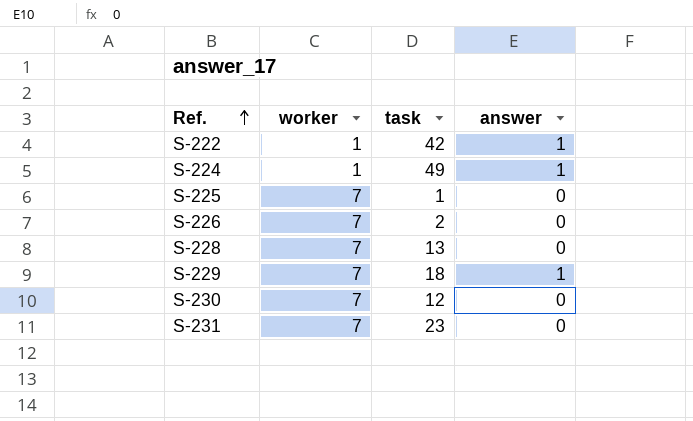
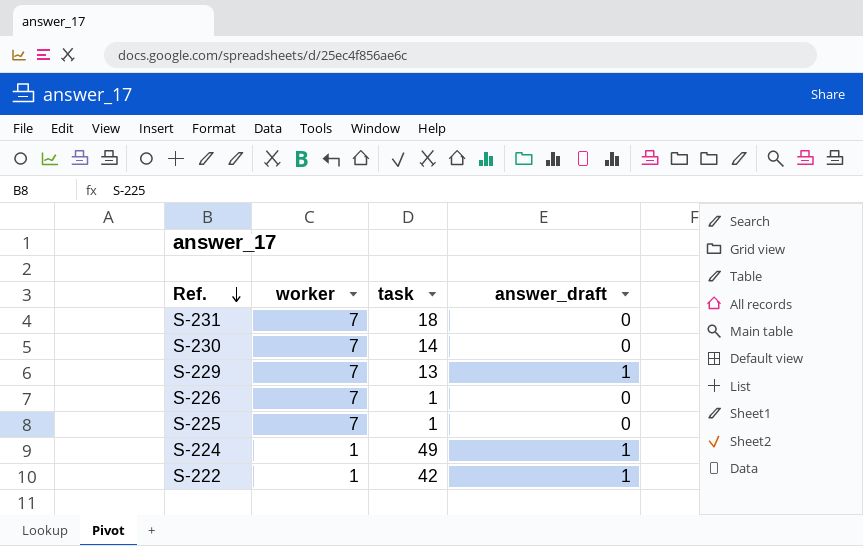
row order: Ref. ascending -> Ref. descending
column name: answer -> answer_draft
row S-228: 7 | 13 | 0 -> none
S-231 | task: 23 -> 18
S-230 | task: 12 -> 14
S-229 | task: 18 -> 13
S-226 | task: 2 -> 1

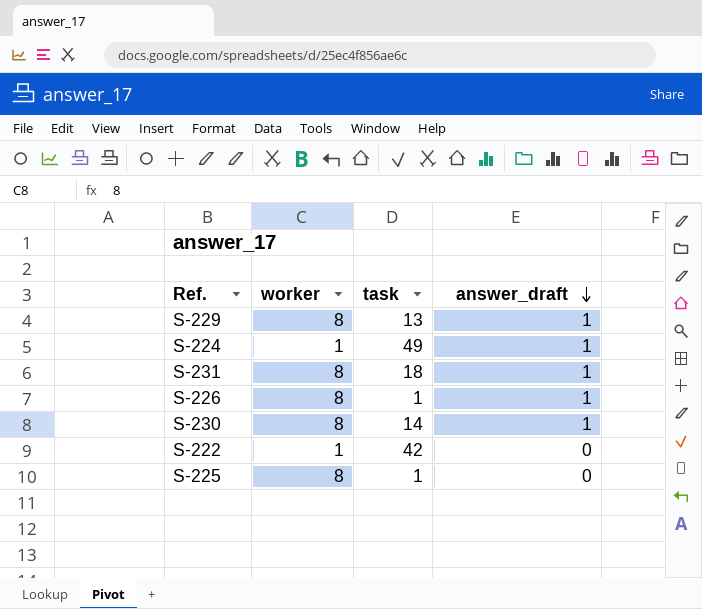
row order: Ref. descending -> answer_draft descending
S-229 | worker: 7 -> 8
S-231 | worker: 7 -> 8
S-231 | answer_draft: 0 -> 1
S-226 | worker: 7 -> 8
S-226 | answer_draft: 0 -> 1
S-230 | worker: 7 -> 8
S-230 | answer_draft: 0 -> 1
S-222 | answer_draft: 1 -> 0
S-225 | worker: 7 -> 8

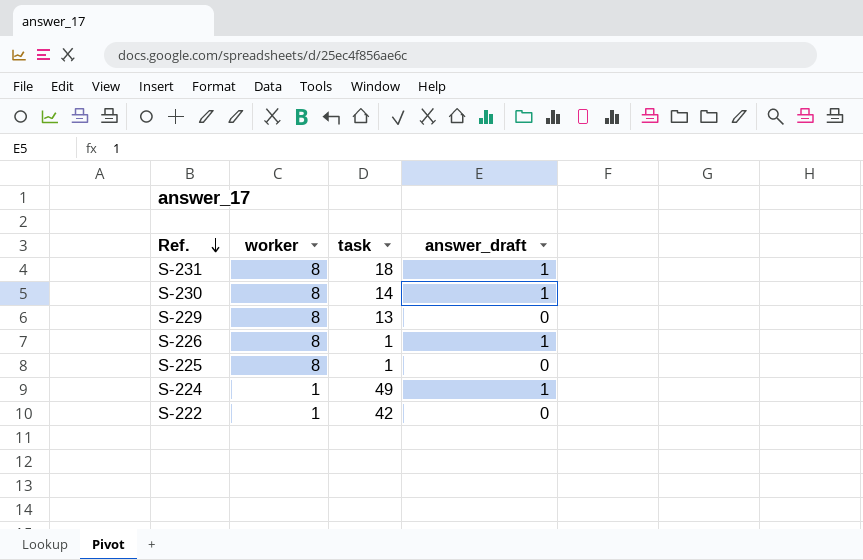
row order: answer_draft descending -> Ref. descending
S-229 | answer_draft: 1 -> 0

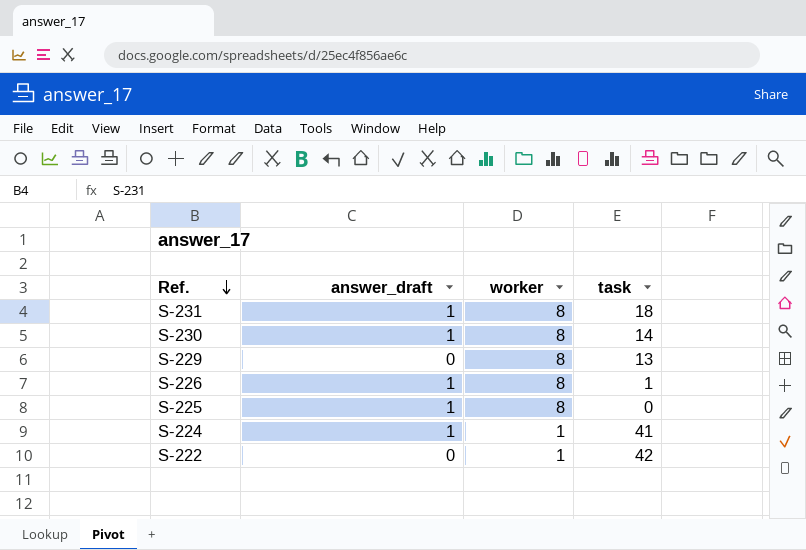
column answer_draft | position: 4 -> 2
S-225 | answer_draft: 0 -> 1
S-225 | task: 1 -> 0
S-224 | task: 49 -> 41

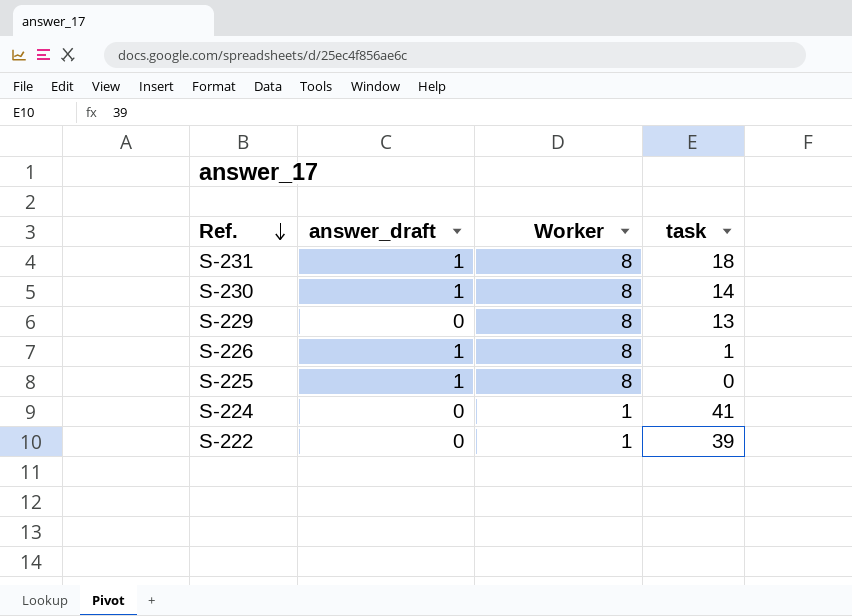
column name: worker -> Worker
S-224 | answer_draft: 1 -> 0
S-222 | task: 42 -> 39

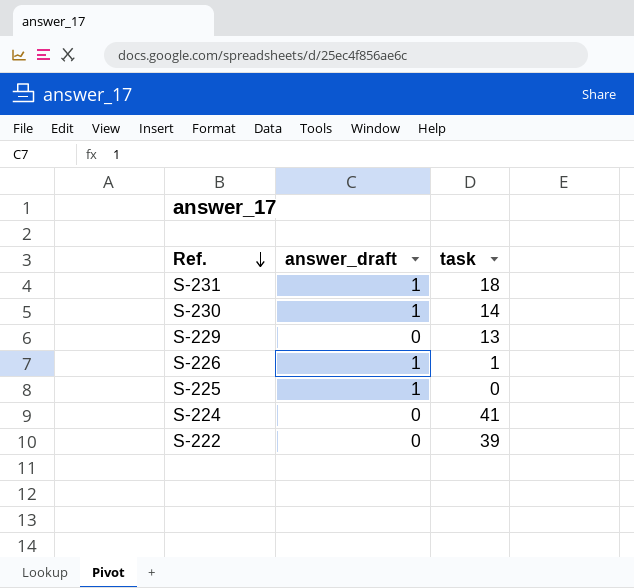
column Worker | position: 3 -> none

